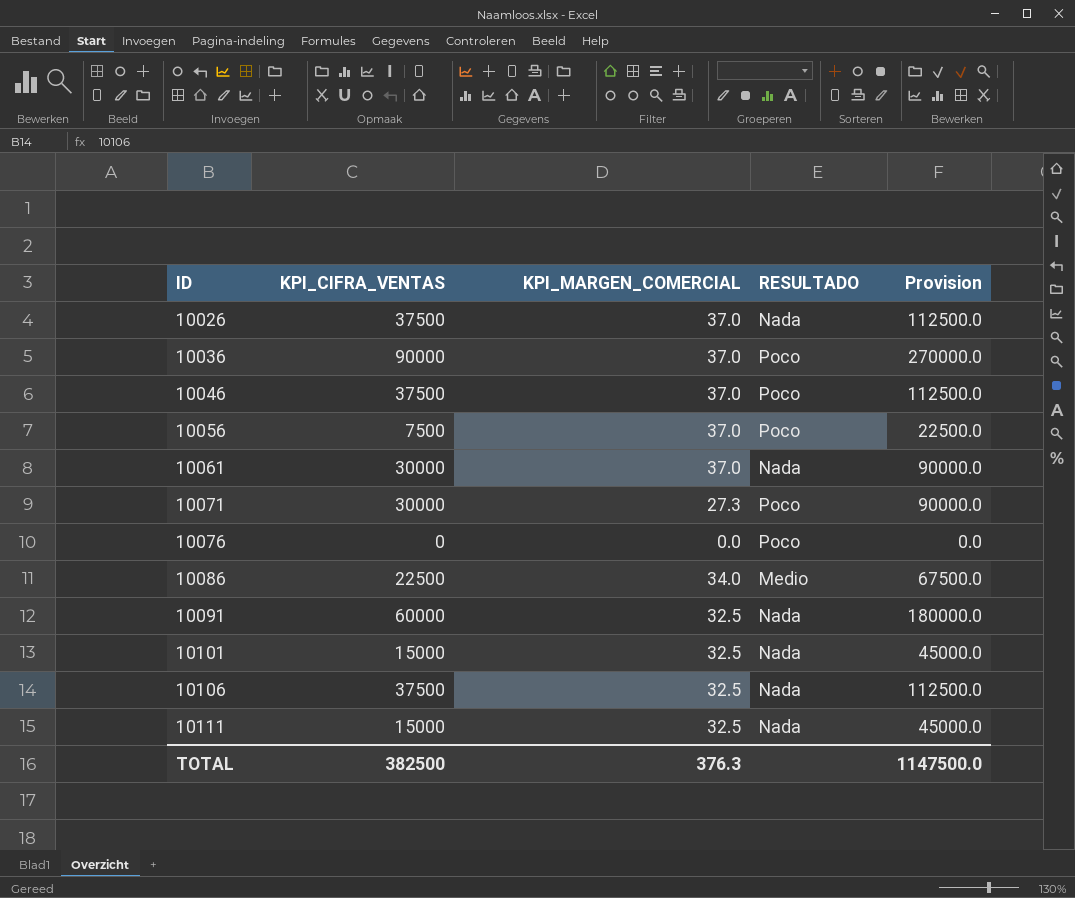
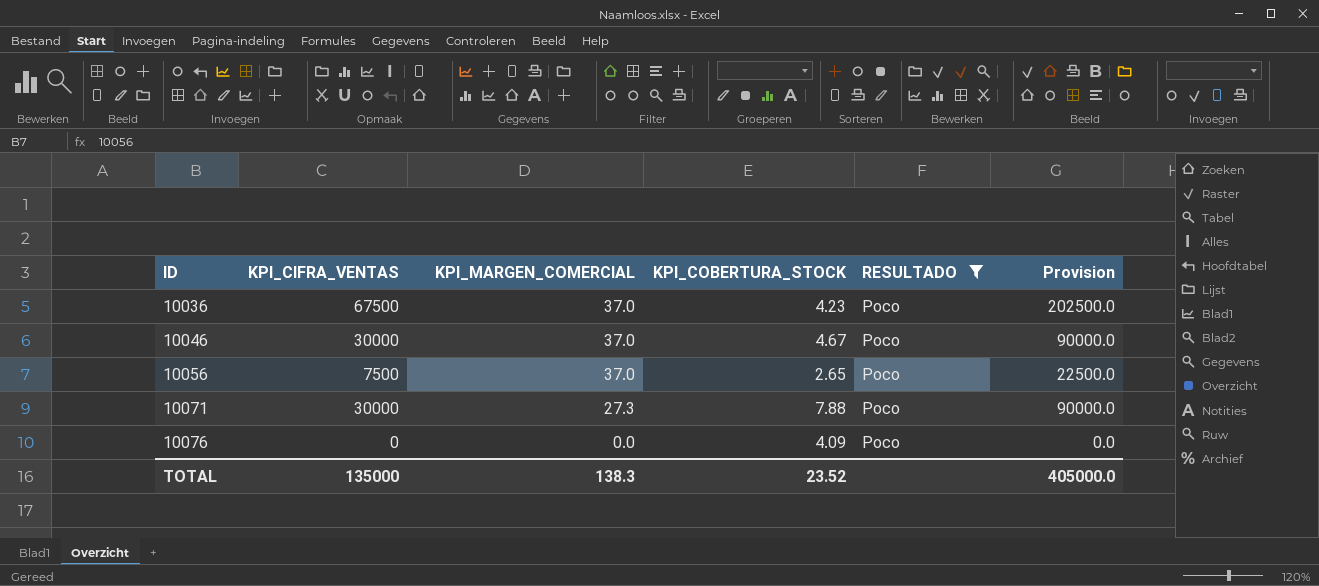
filter: none -> RESULTADO = Poco
column KPI_COBERTURA_STOCK | position: none -> 4
10036 | KPI_CIFRA_VENTAS: 90000 -> 67500
10036 | Provision: 270000.0 -> 202500.0
10046 | KPI_CIFRA_VENTAS: 37500 -> 30000
10046 | Provision: 112500.0 -> 90000.0
TOTAL | KPI_CIFRA_VENTAS: 382500 -> 135000
TOTAL | KPI_MARGEN_COMERCIAL: 376.3 -> 138.3
TOTAL | Provision: 1147500.0 -> 405000.0

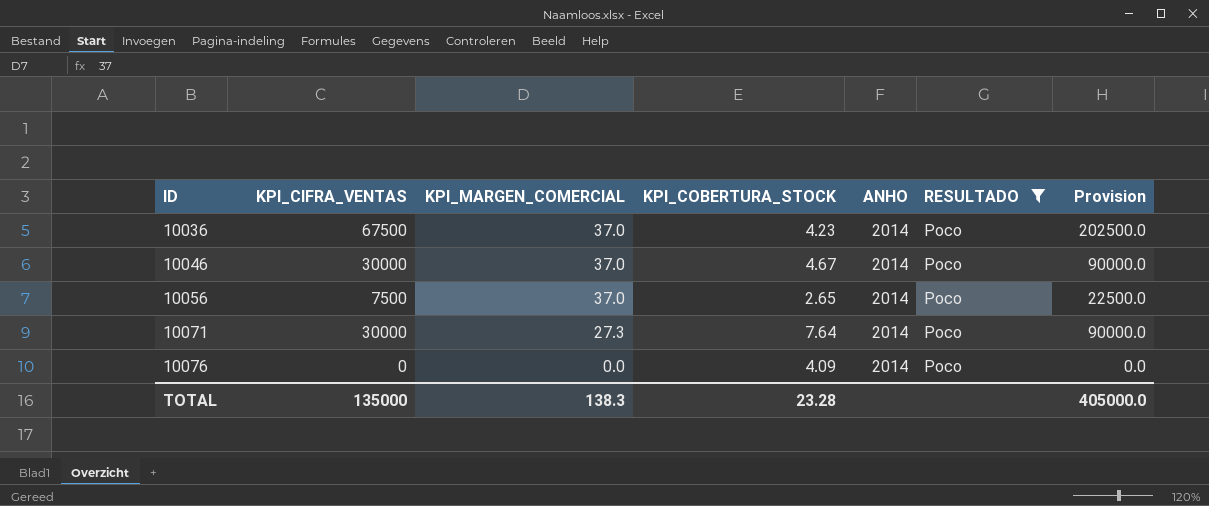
column ANHO | position: none -> 5
10071 | KPI_COBERTURA_STOCK: 7.88 -> 7.64
TOTAL | KPI_COBERTURA_STOCK: 23.52 -> 23.28

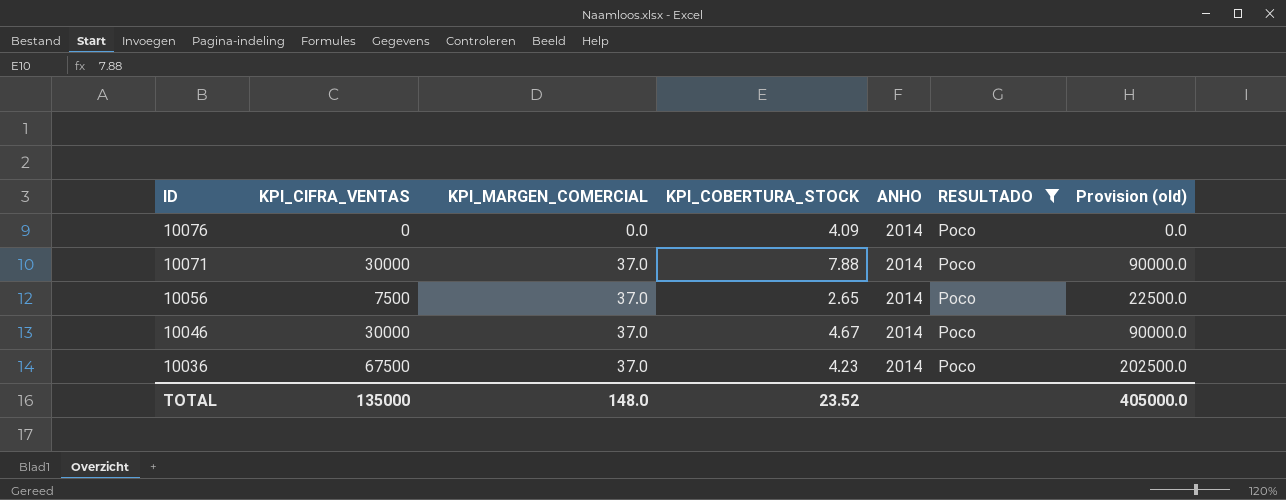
row order: ID ascending -> ID descending
column name: Provision -> Provision (old)
10071 | KPI_MARGEN_COMERCIAL: 27.3 -> 37.0
10071 | KPI_COBERTURA_STOCK: 7.64 -> 7.88
TOTAL | KPI_MARGEN_COMERCIAL: 138.3 -> 148.0
TOTAL | KPI_COBERTURA_STOCK: 23.28 -> 23.52

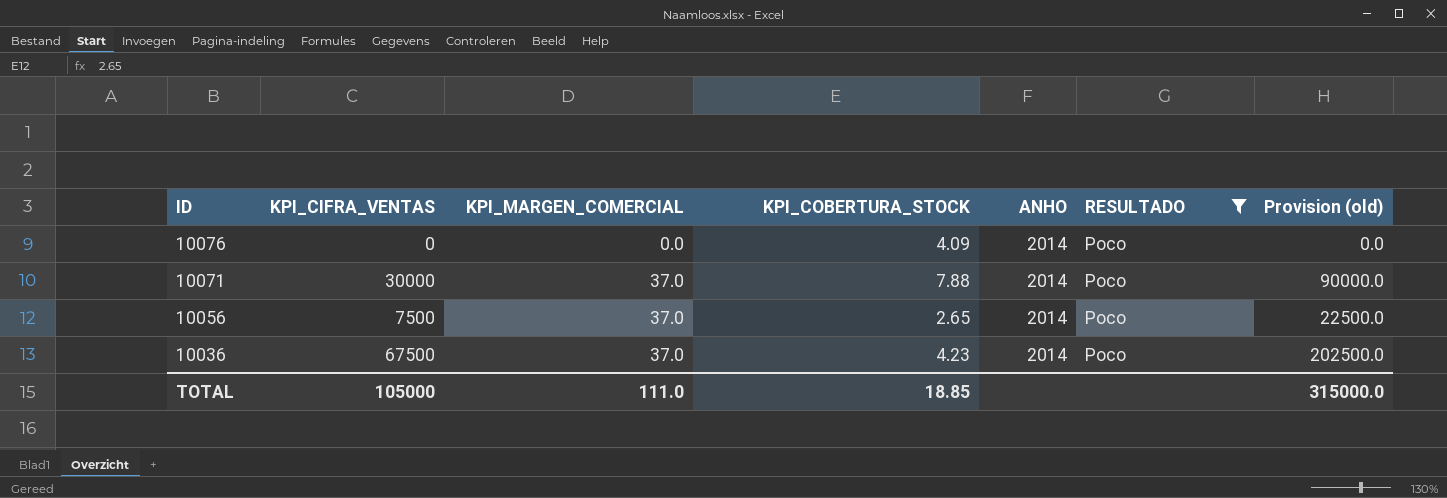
row 10046: 30000 | 37.0 | 4.67 | 2014 | Poco | 90000.0 -> none
TOTAL | KPI_CIFRA_VENTAS: 135000 -> 105000
TOTAL | KPI_MARGEN_COMERCIAL: 148.0 -> 111.0
TOTAL | KPI_COBERTURA_STOCK: 23.52 -> 18.85
TOTAL | Provision (old): 405000.0 -> 315000.0

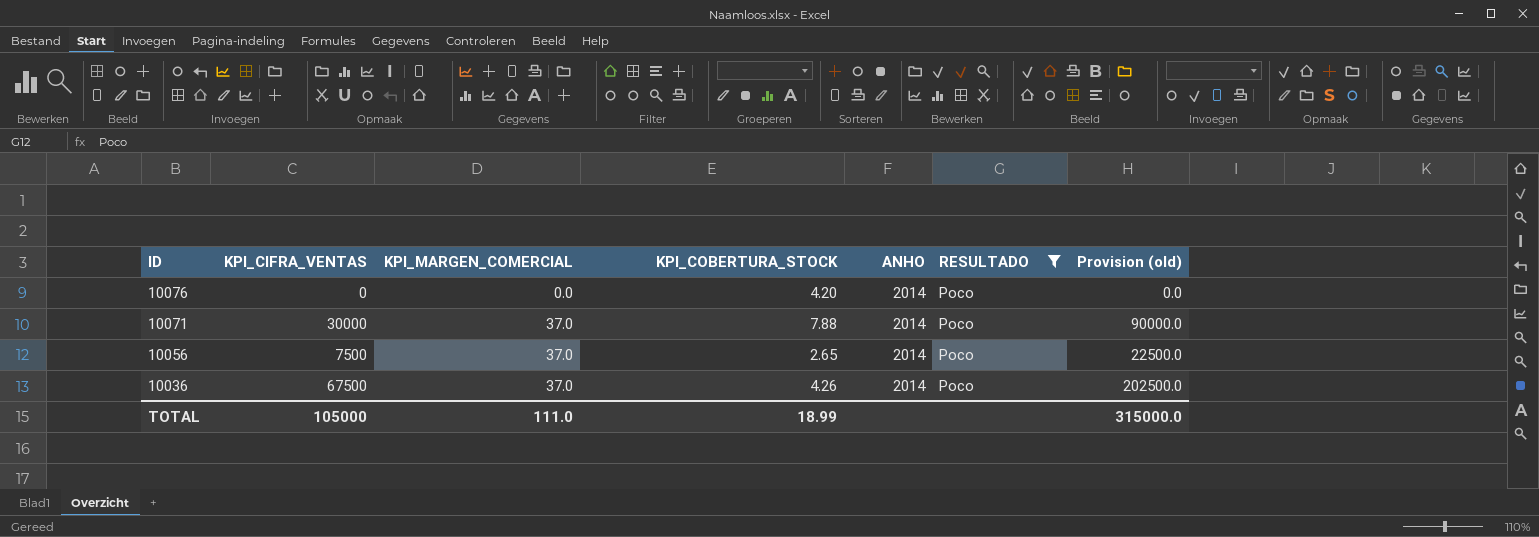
10076 | KPI_COBERTURA_STOCK: 4.09 -> 4.20
10036 | KPI_COBERTURA_STOCK: 4.23 -> 4.26
TOTAL | KPI_COBERTURA_STOCK: 18.85 -> 18.99

